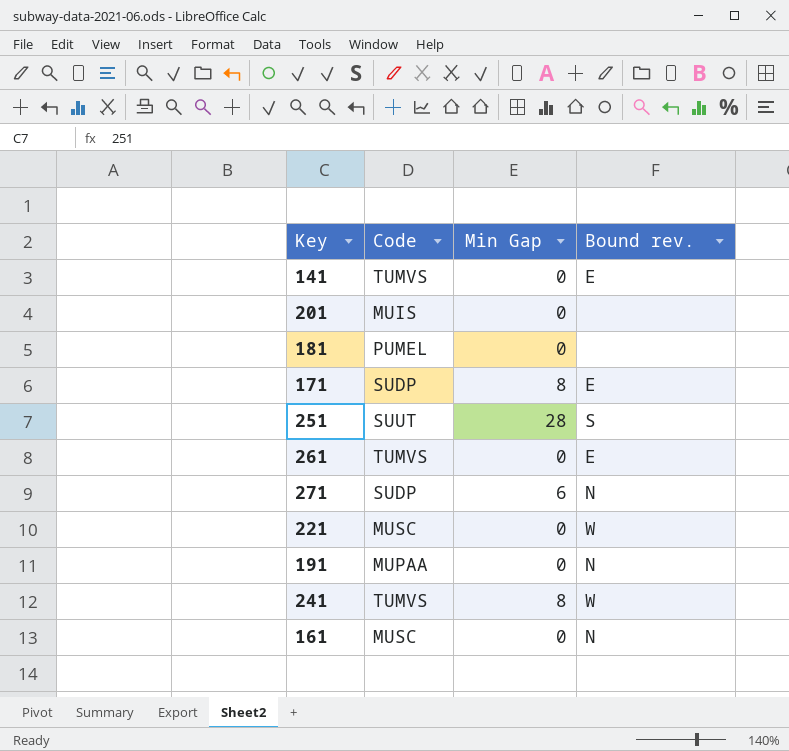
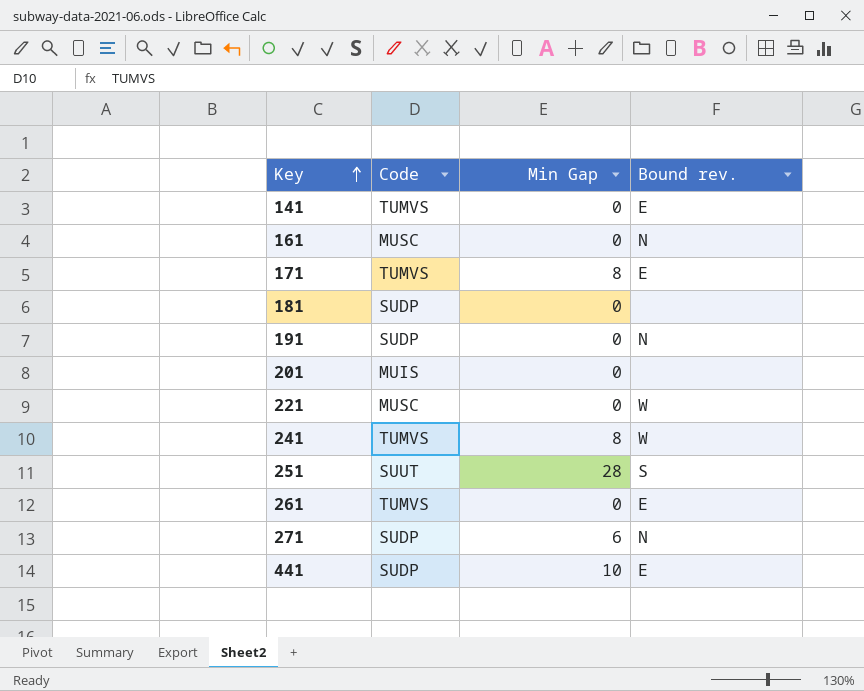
row order: none -> Key ascending
171 | Code: SUDP -> TUMVS
181 | Code: PUMEL -> SUDP
191 | Code: MUPAA -> SUDP
row 441: none -> SUDP | 10 | E

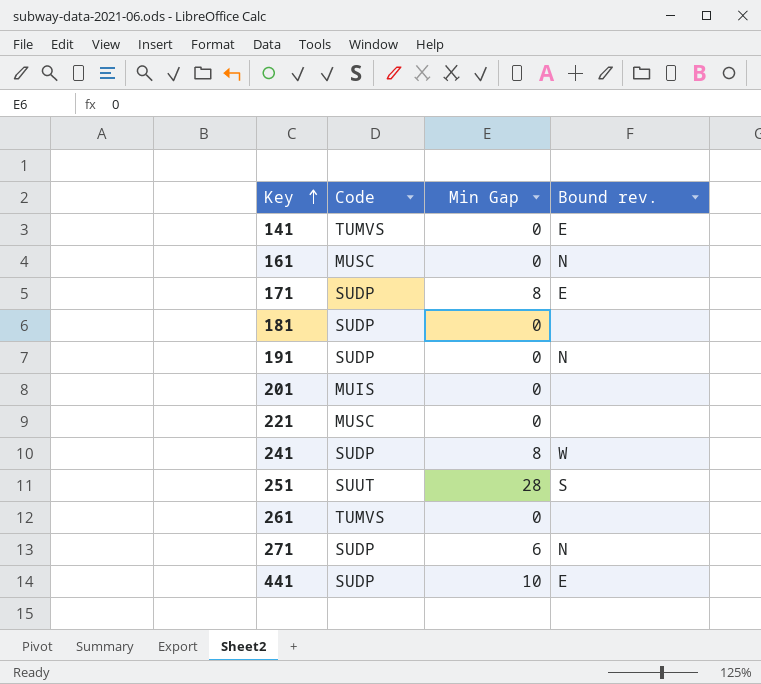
171 | Code: TUMVS -> SUDP
221 | Bound rev.: W -> none
241 | Code: TUMVS -> SUDP
261 | Bound rev.: E -> none

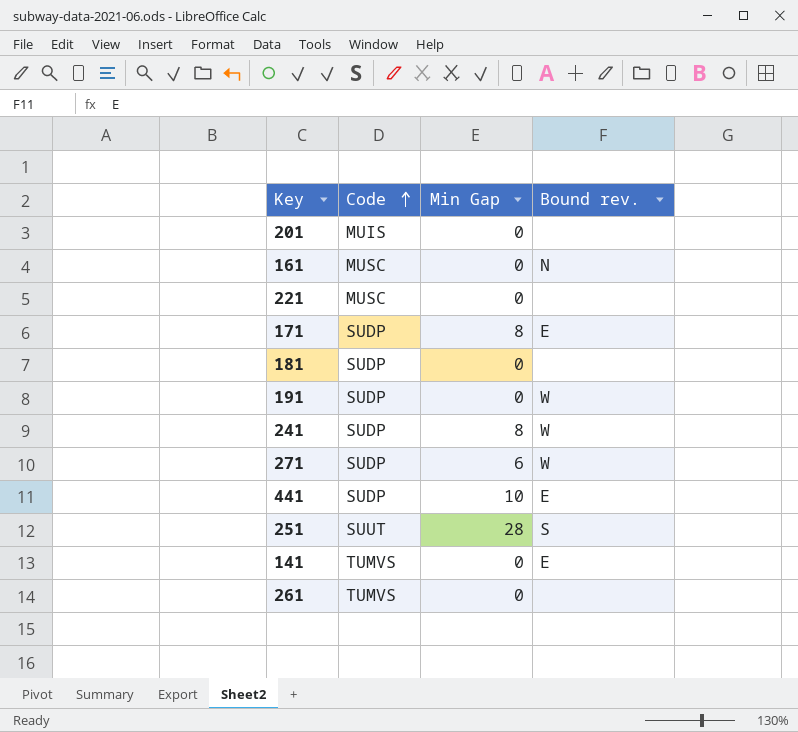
row order: Key ascending -> Code ascending
191 | Bound rev.: N -> W
271 | Bound rev.: N -> W

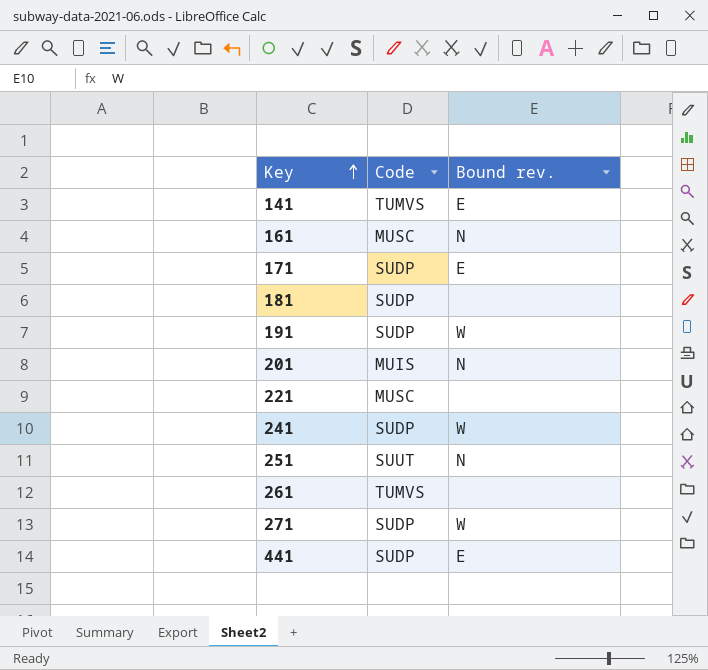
row order: Code ascending -> Key ascending
column Min Gap | position: 3 -> none
201 | Bound rev.: none -> N
251 | Bound rev.: S -> N

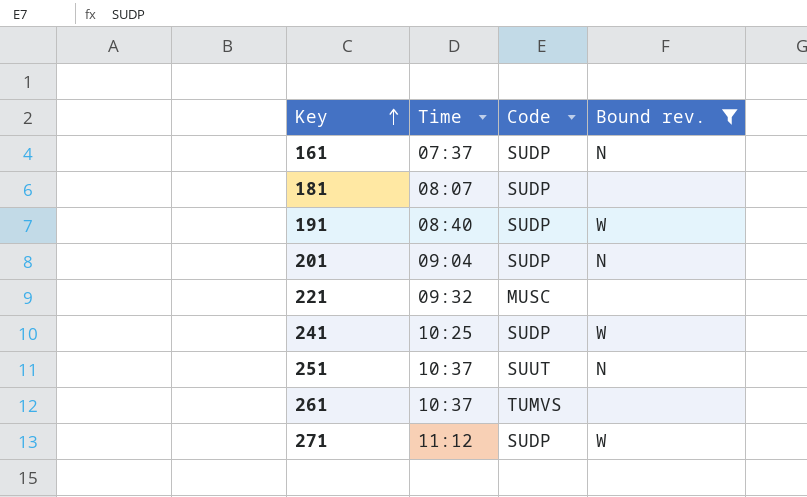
filter: none -> Bound rev. != E
column Time | position: none -> 2
161 | Code: MUSC -> SUDP
201 | Code: MUIS -> SUDP

